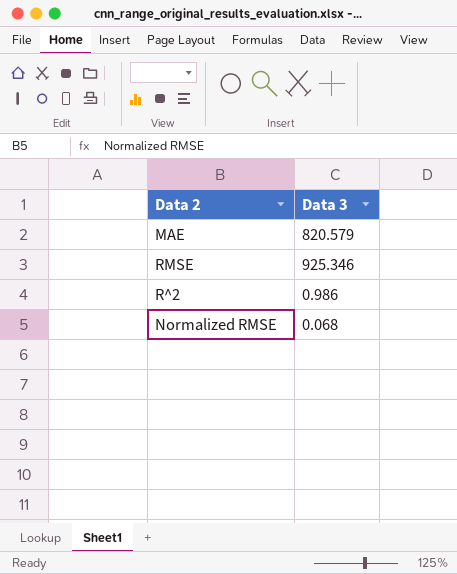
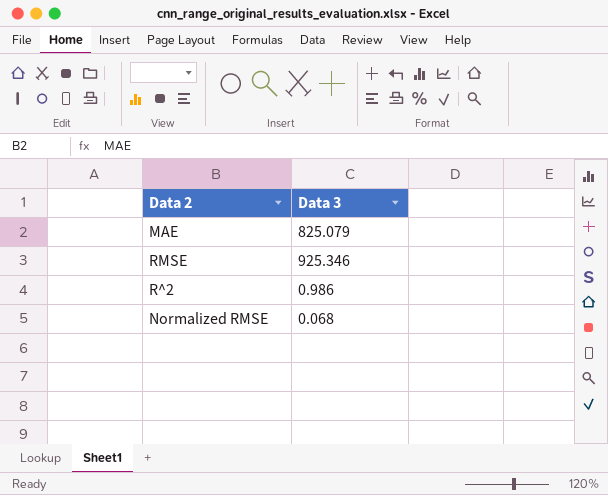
MAE | Data 3: 820.579 -> 825.079

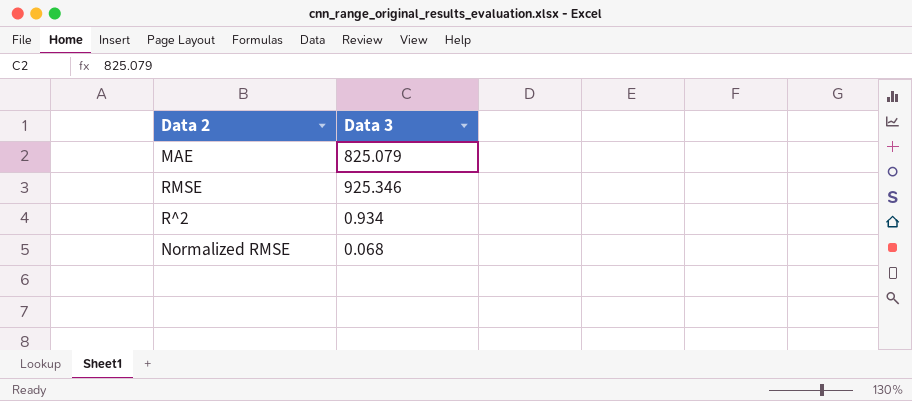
R^2 | Data 3: 0.986 -> 0.934

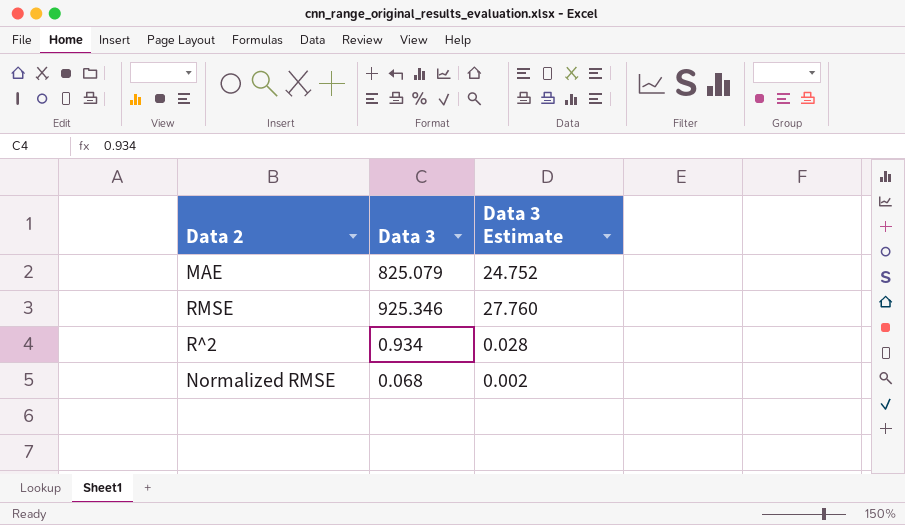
column Data 3 Estimate | formula: none -> [Data 3] * 0.03

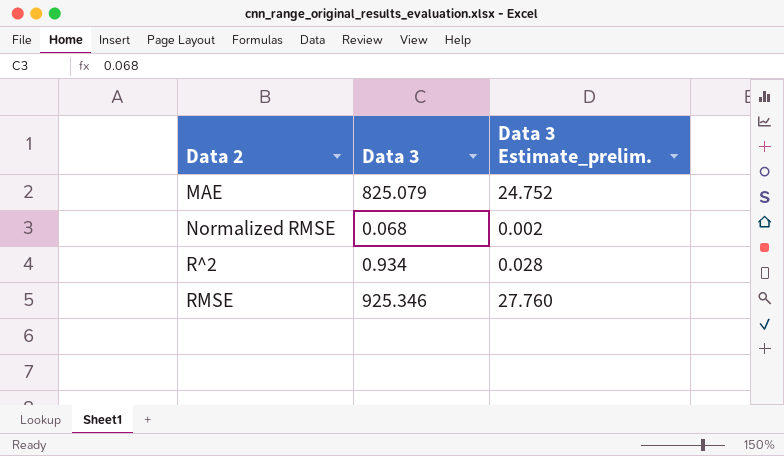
row order: none -> Data 2 ascending
column name: Data 3 Estimate -> Data 3 Estimate_prelim.

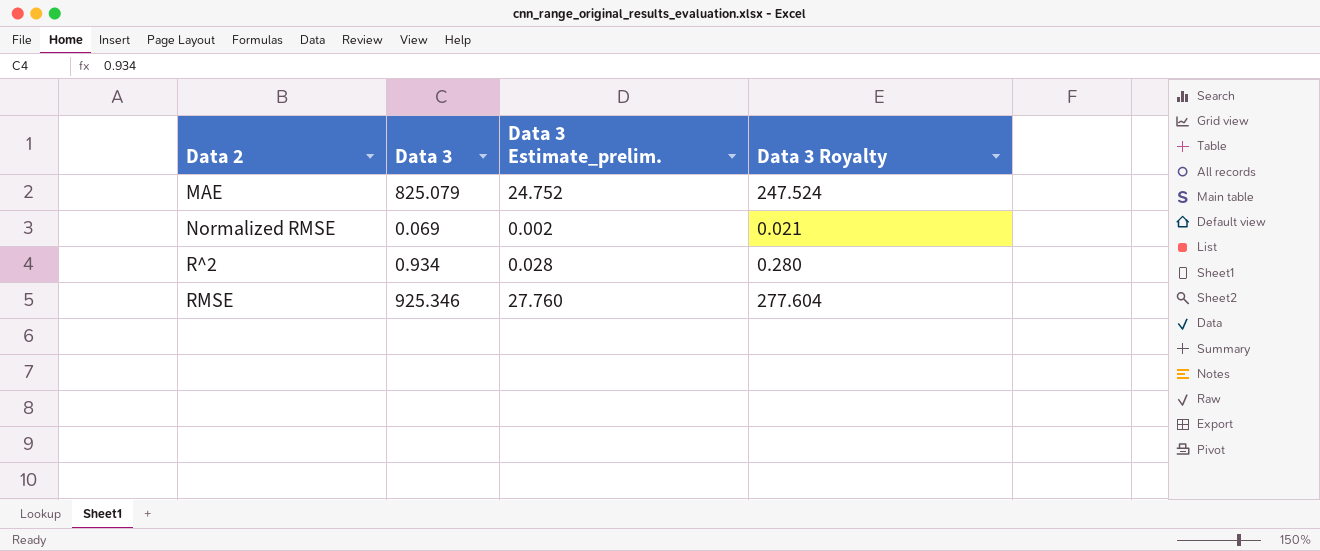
column Data 3 Royalty | formula: none -> [Data 3] * 0.3
Normalized RMSE | Data 3: 0.068 -> 0.069

